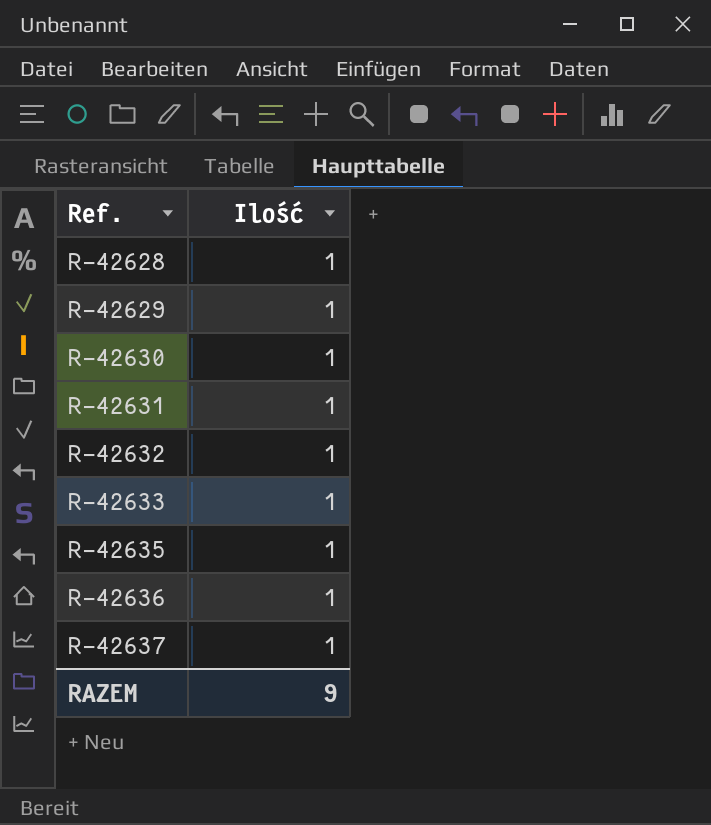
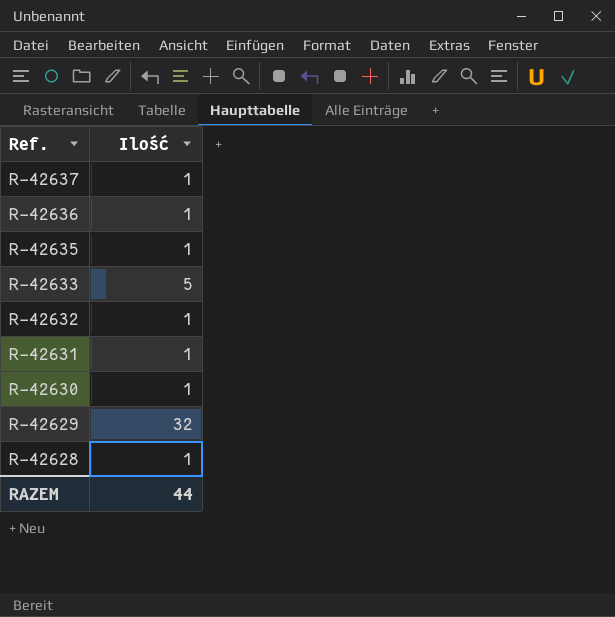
row order: Ref. ascending -> Ref. descending
R-42633 | Ilość: 1 -> 5
R-42629 | Ilość: 1 -> 32
RAZEM | Ilość: 9 -> 44

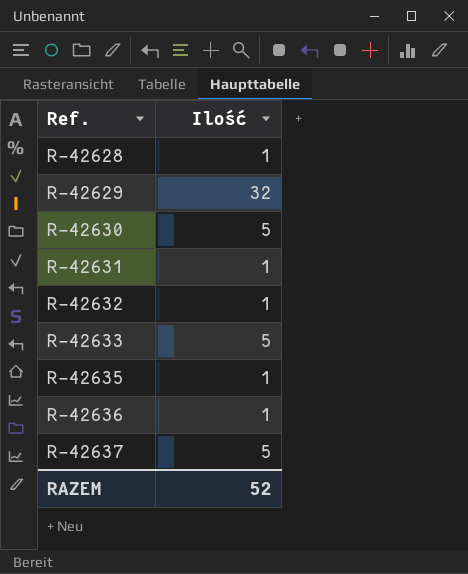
row order: Ref. descending -> Ref. ascending
R-42630 | Ilość: 1 -> 5
R-42637 | Ilość: 1 -> 5
RAZEM | Ilość: 44 -> 52

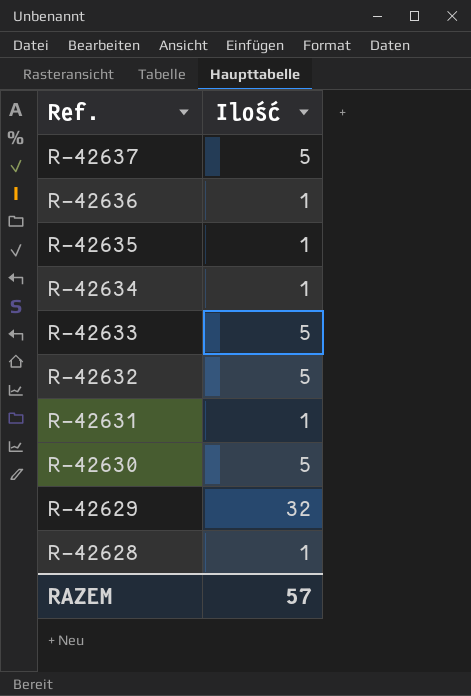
row order: Ref. ascending -> Ref. descending
row R-42634: none -> 1
R-42632 | Ilość: 1 -> 5
RAZEM | Ilość: 52 -> 57

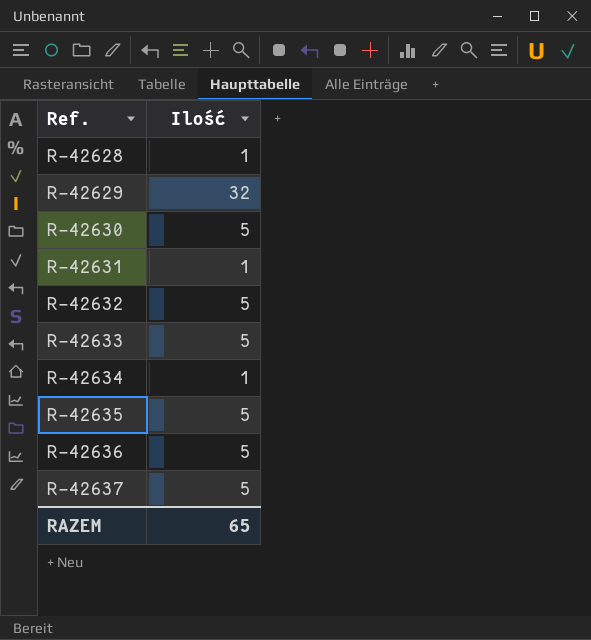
row order: Ref. descending -> Ref. ascending
R-42635 | Ilość: 1 -> 5
R-42636 | Ilość: 1 -> 5
RAZEM | Ilość: 57 -> 65

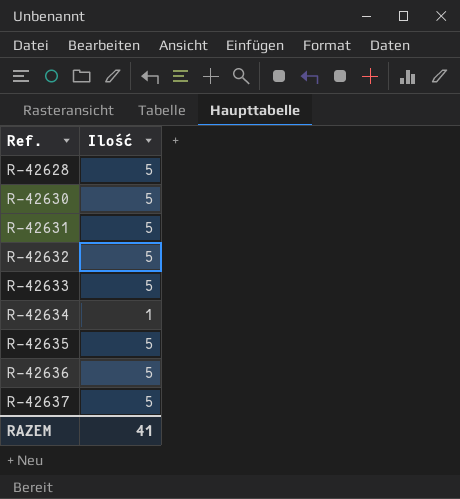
row R-42629: 32 -> none
R-42628 | Ilość: 1 -> 5
R-42631 | Ilość: 1 -> 5
RAZEM | Ilość: 65 -> 41

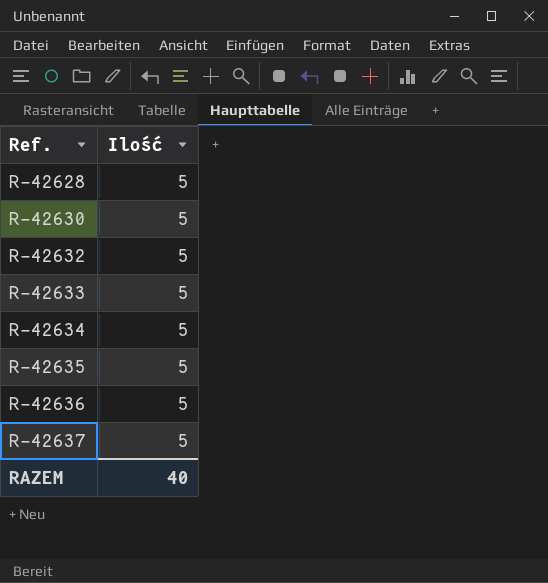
row R-42631: 5 -> none
R-42634 | Ilość: 1 -> 5
RAZEM | Ilość: 41 -> 40

